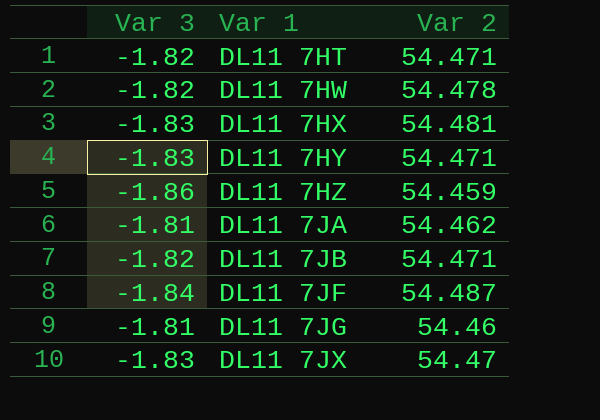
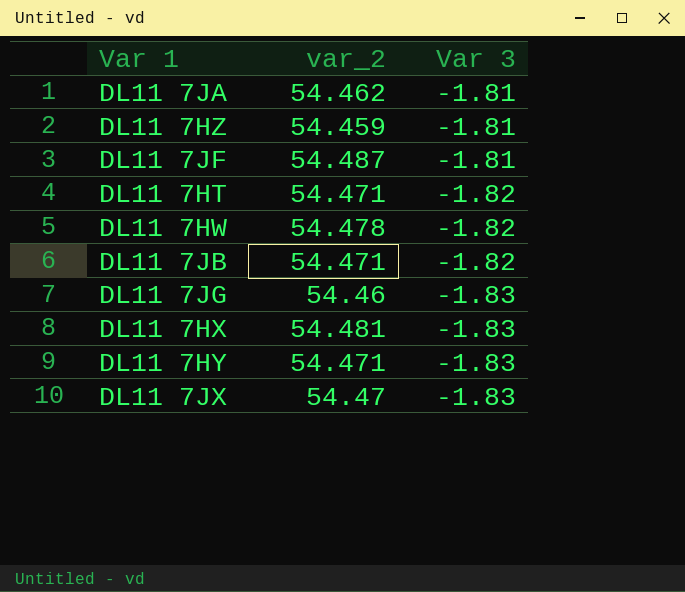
row order: Var 1 ascending -> Var 3 descending
column name: Var 2 -> var_2
column Var 3 | position: 1 -> 3
DL11 7HZ | Var 3: -1.86 -> -1.81
DL11 7JF | Var 3: -1.84 -> -1.81
DL11 7JG | Var 3: -1.81 -> -1.83

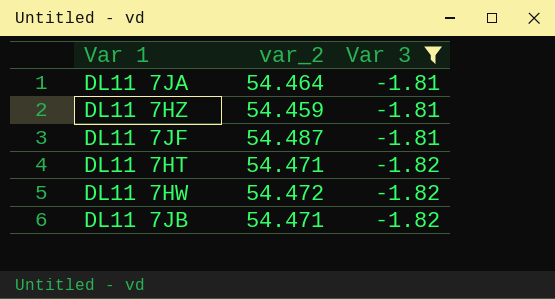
filter: none -> Var 3 != -1.83
DL11 7JA | var_2: 54.462 -> 54.464
DL11 7HW | var_2: 54.478 -> 54.472

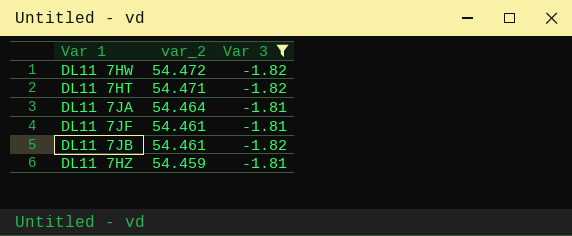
row order: Var 3 descending -> var_2 descending
DL11 7JF | var_2: 54.487 -> 54.461
DL11 7JB | var_2: 54.471 -> 54.461

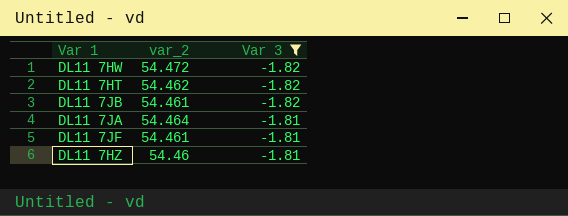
row order: var_2 descending -> Var 3 ascending
DL11 7HT | var_2: 54.471 -> 54.462
DL11 7HZ | var_2: 54.459 -> 54.46

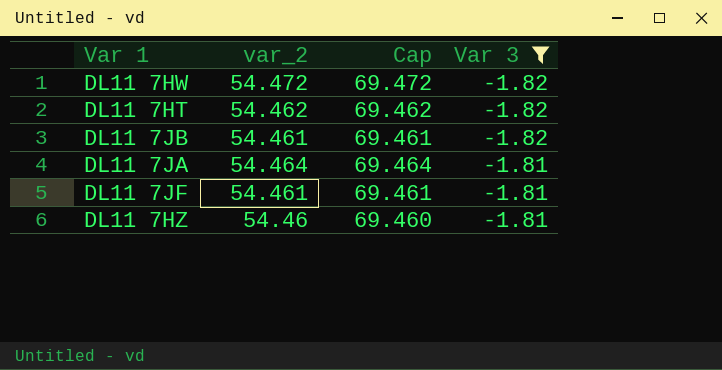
column Cap | formula: none -> [var_2] + 15

